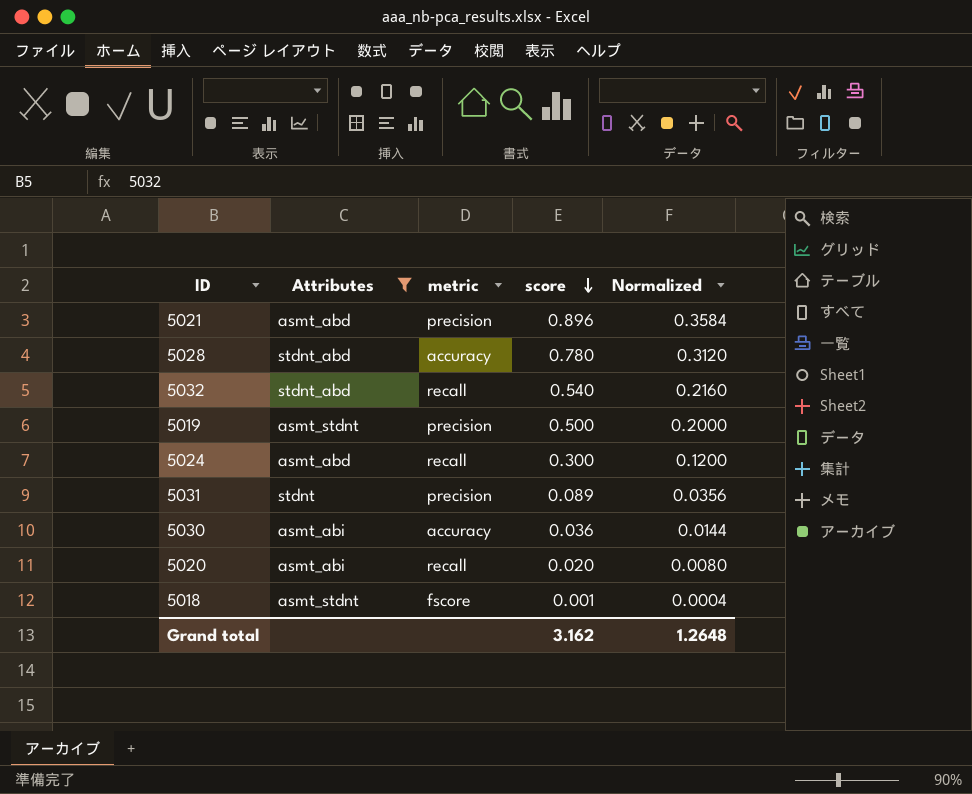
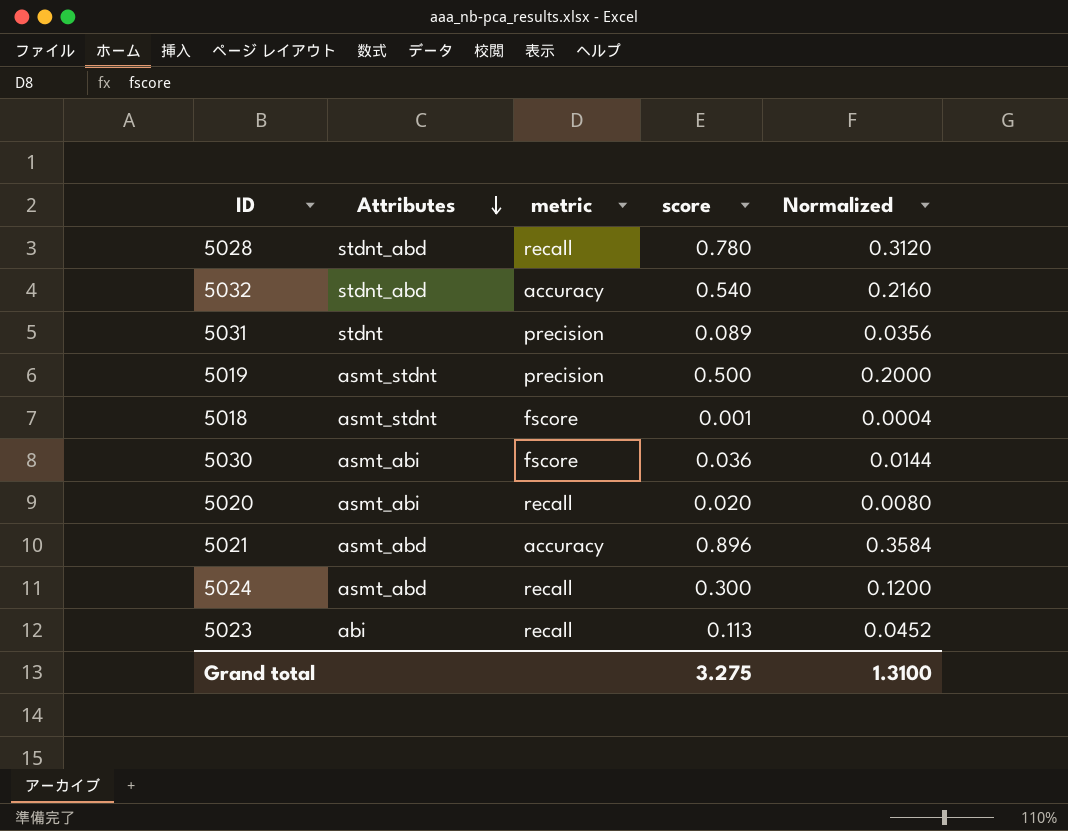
filter: Attributes != abi -> none
row order: score descending -> Attributes descending
5028 | metric: accuracy -> recall
5032 | metric: recall -> accuracy
5030 | metric: accuracy -> fscore
5021 | metric: precision -> accuracy
Grand total | score: 3.162 -> 3.275
Grand total | Normalized: 1.2648 -> 1.3100

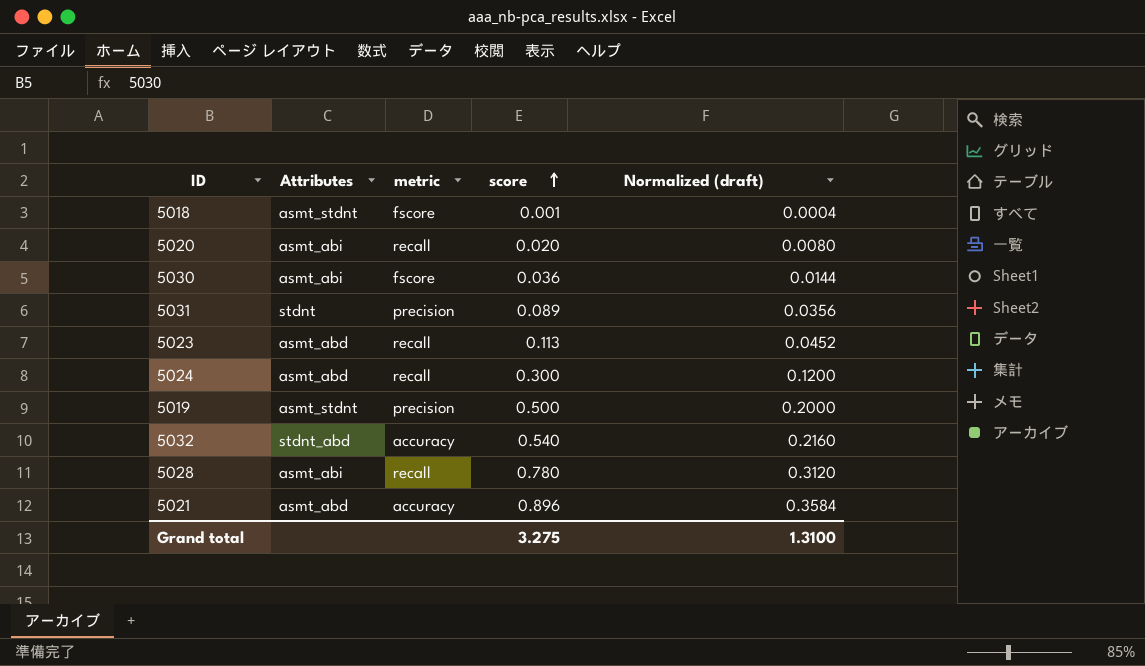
row order: Attributes descending -> score ascending
column name: Normalized -> Normalized (draft)
5023 | Attributes: abi -> asmt_abd
5028 | Attributes: stdnt_abd -> asmt_abi

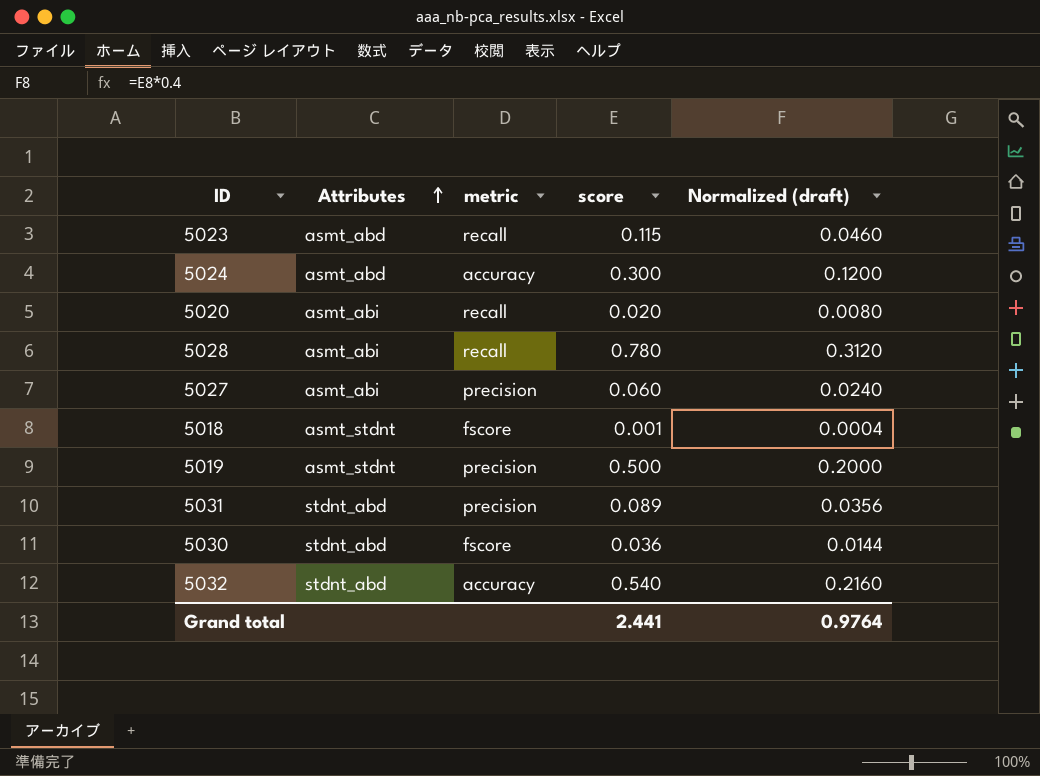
row order: score ascending -> Attributes ascending
row 5021: asmt_abd | accuracy | 0.896 | 0.3584 -> none
5023 | score: 0.113 -> 0.115
5023 | Normalized (draft): 0.0452 -> 0.0460
5024 | metric: recall -> accuracy
row 5027: none -> asmt_abi | precision | 0.060 | 0.0240
5031 | Attributes: stdnt -> stdnt_abd
5030 | Attributes: asmt_abi -> stdnt_abd
Grand total | score: 3.275 -> 2.441
Grand total | Normalized (draft): 1.3100 -> 0.9764

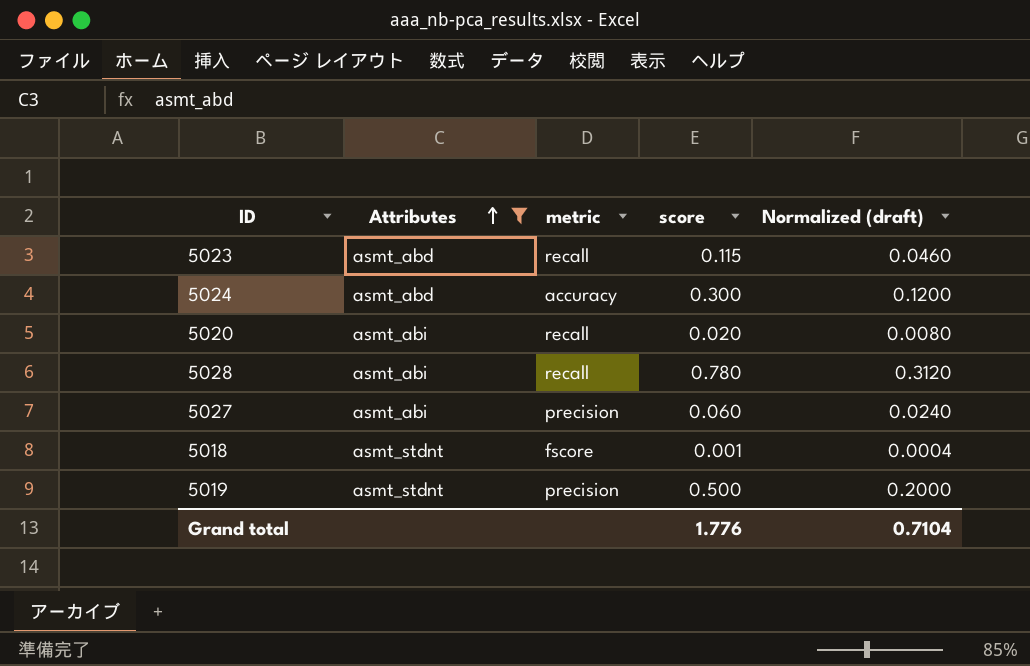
filter: none -> Attributes != stdnt_abd
Grand total | score: 2.441 -> 1.776
Grand total | Normalized (draft): 0.9764 -> 0.7104

